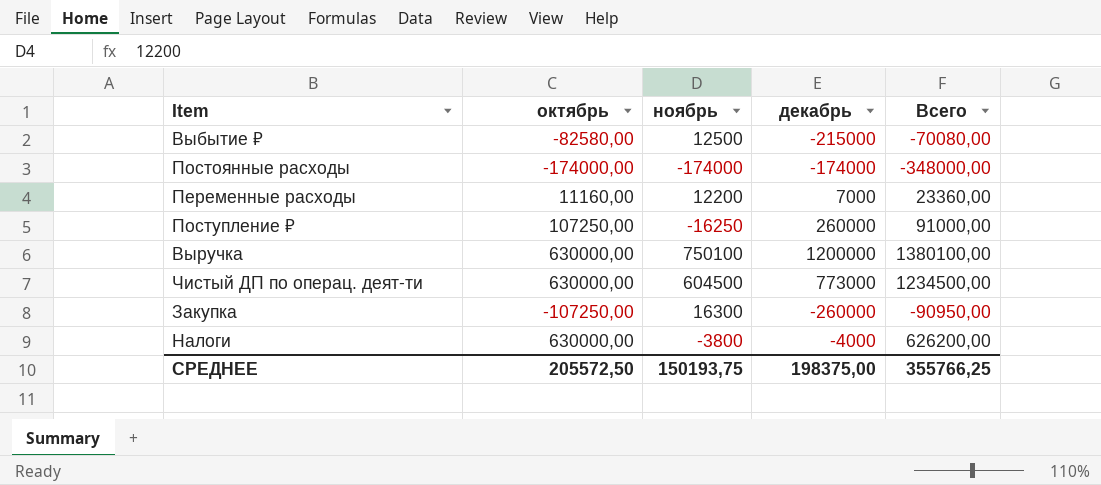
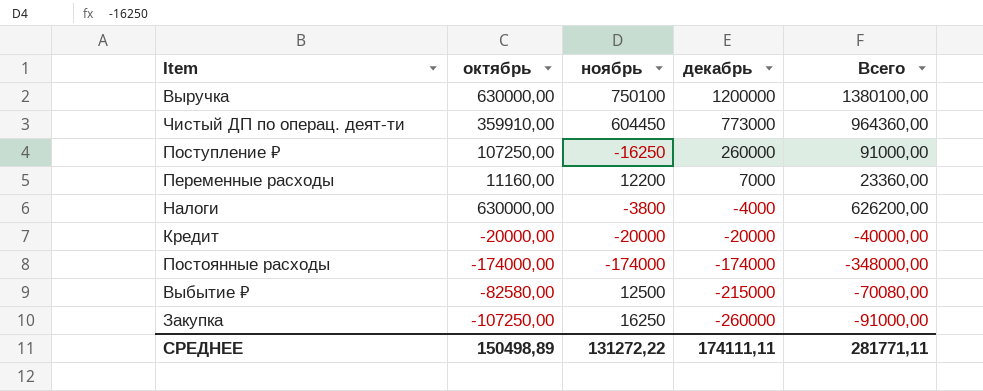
row order: none -> декабрь descending
Чистый ДП по операц. деят-ти | октябрь: 630000,00 -> 359910,00
Чистый ДП по операц. деят-ти | ноябрь: 604500 -> 604450
Чистый ДП по операц. деят-ти | Всего: 1234500,00 -> 964360,00
row Кредит: none -> -20000,00 | -20000 | -20000 | -40000,00
Закупка | ноябрь: 16300 -> 16250
Закупка | Всего: -90950,00 -> -91000,00
СРЕДНЕЕ | октябрь: 205572,50 -> 150498,89
СРЕДНЕЕ | ноябрь: 150193,75 -> 131272,22
СРЕДНЕЕ | декабрь: 198375,00 -> 174111,11
СРЕДНЕЕ | Всего: 355766,25 -> 281771,11

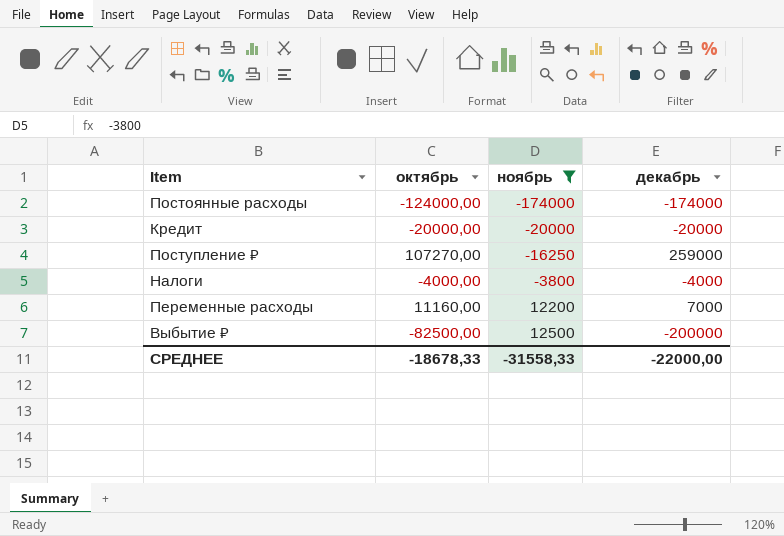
filter: none -> ноябрь <= 12500
row order: декабрь descending -> ноябрь ascending
column Всего | formula: [октябрь] + [ноябрь] -> none
Постоянные расходы | октябрь: -174000,00 -> -124000,00
Поступление ₽ | октябрь: 107250,00 -> 107270,00
Поступление ₽ | декабрь: 260000 -> 259000
Налоги | октябрь: 630000,00 -> -4000,00
Выбытие ₽ | октябрь: -82580,00 -> -82500,00
Выбытие ₽ | декабрь: -215000 -> -200000
СРЕДНЕЕ | октябрь: 150498,89 -> -18678,33
СРЕДНЕЕ | ноябрь: 131272,22 -> -31558,33
СРЕДНЕЕ | декабрь: 174111,11 -> -22000,00

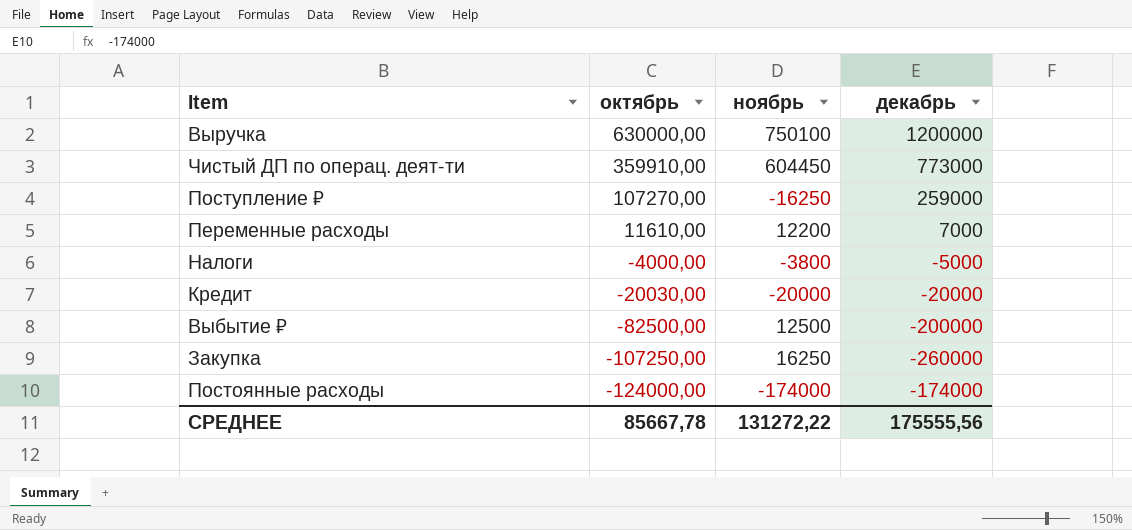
filter: ноябрь <= 12500 -> none
row order: ноябрь ascending -> октябрь descending
Переменные расходы | октябрь: 11160,00 -> 11610,00
Налоги | декабрь: -4000 -> -5000
Кредит | октябрь: -20000,00 -> -20030,00
СРЕДНЕЕ | октябрь: -18678,33 -> 85667,78
СРЕДНЕЕ | ноябрь: -31558,33 -> 131272,22
СРЕДНЕЕ | декабрь: -22000,00 -> 175555,56

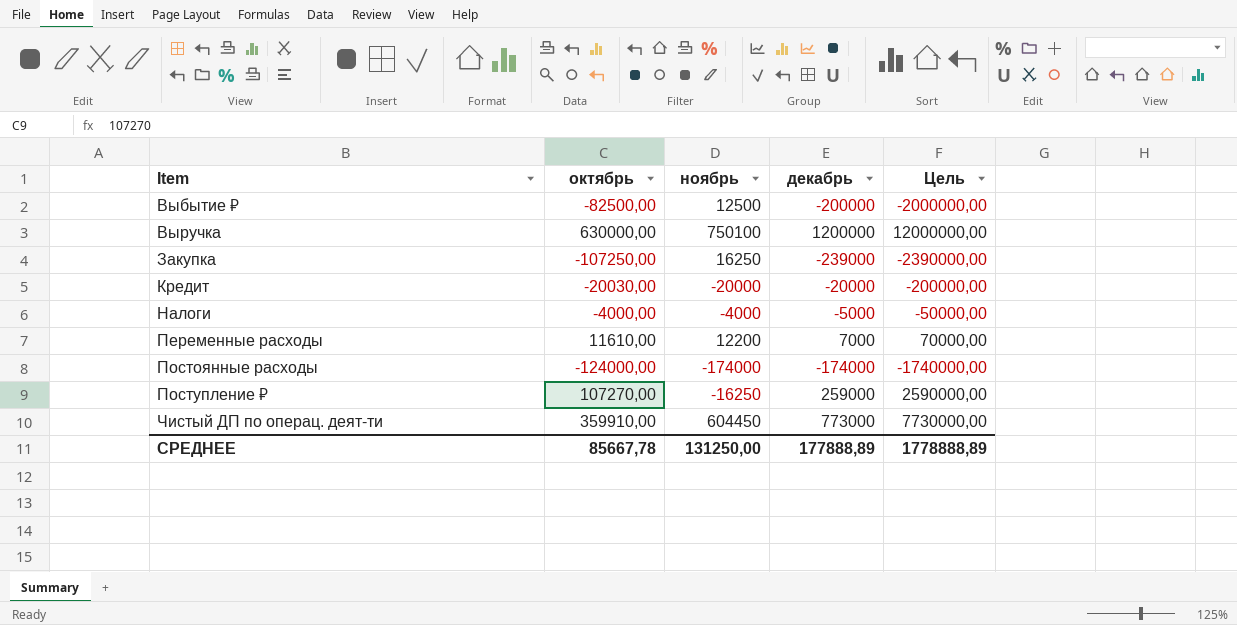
row order: октябрь descending -> Item ascending
column Цель | formula: none -> [декабрь] * 10
Закупка | декабрь: -260000 -> -239000
Налоги | ноябрь: -3800 -> -4000
СРЕДНЕЕ | ноябрь: 131272,22 -> 131250,00
СРЕДНЕЕ | декабрь: 175555,56 -> 177888,89

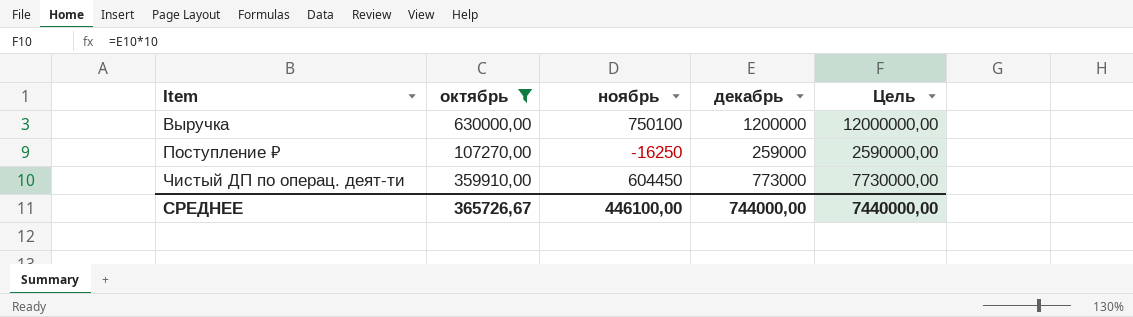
filter: none -> октябрь >= 107270,00
СРЕДНЕЕ | октябрь: 85667,78 -> 365726,67
СРЕДНЕЕ | ноябрь: 131250,00 -> 446100,00
СРЕДНЕЕ | декабрь: 177888,89 -> 744000,00
СРЕДНЕЕ | Цель: 1778888,89 -> 7440000,00

